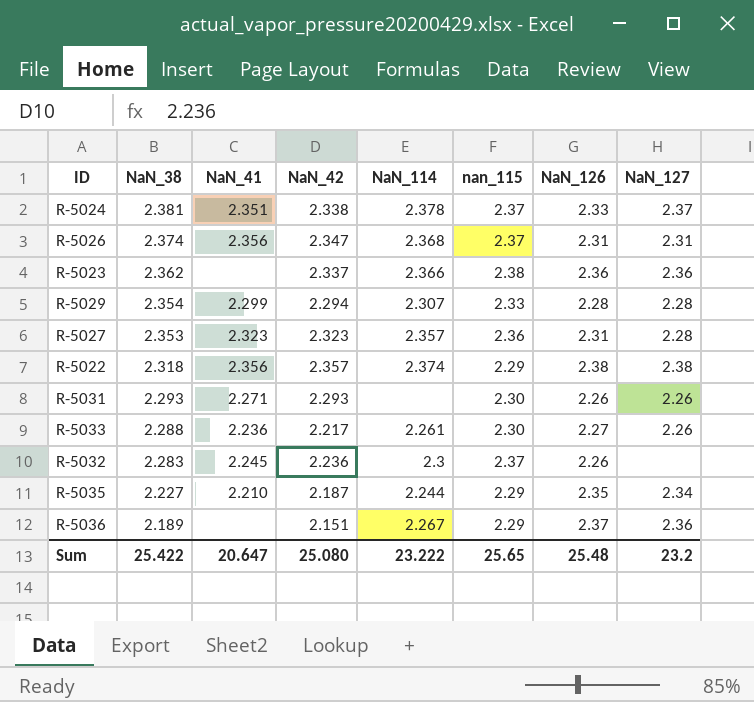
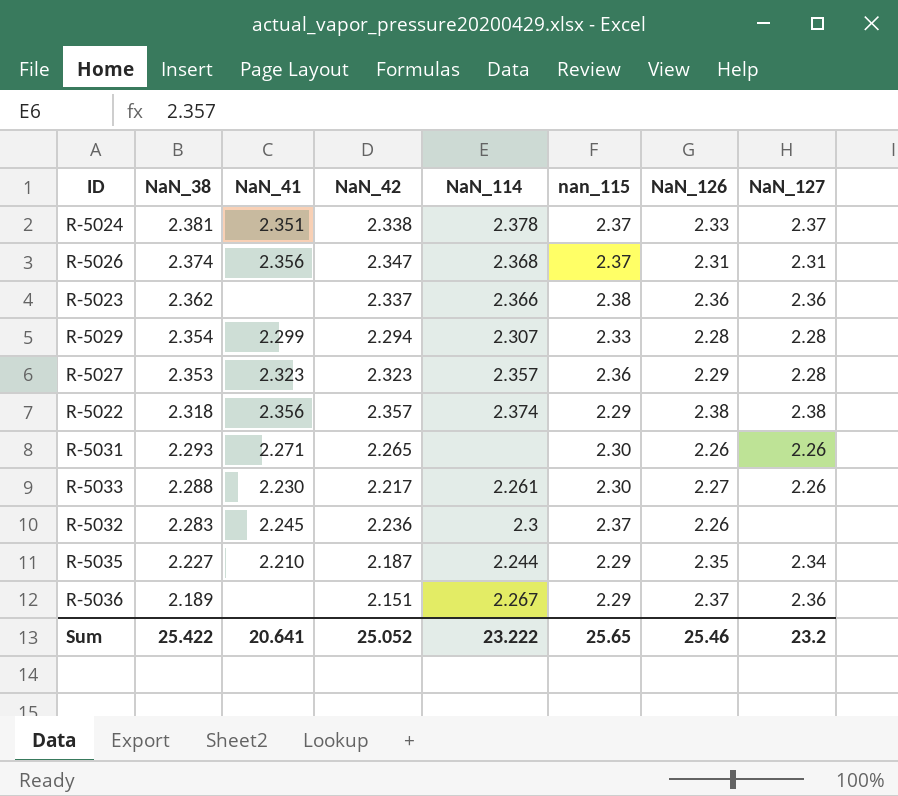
R-5027 | NaN_126: 2.31 -> 2.29
R-5031 | NaN_42: 2.293 -> 2.265
R-5033 | NaN_41: 2.236 -> 2.230
Sum | NaN_41: 20.647 -> 20.641
Sum | NaN_42: 25.080 -> 25.052
Sum | NaN_126: 25.48 -> 25.46

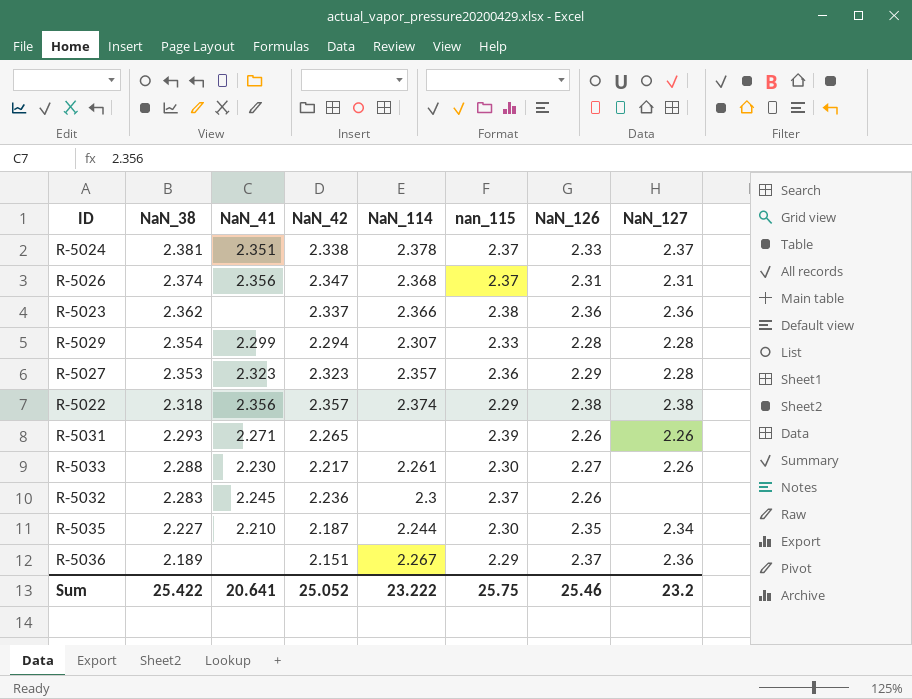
R-5031 | nan_115: 2.30 -> 2.39
R-5035 | nan_115: 2.29 -> 2.30
Sum | nan_115: 25.65 -> 25.75

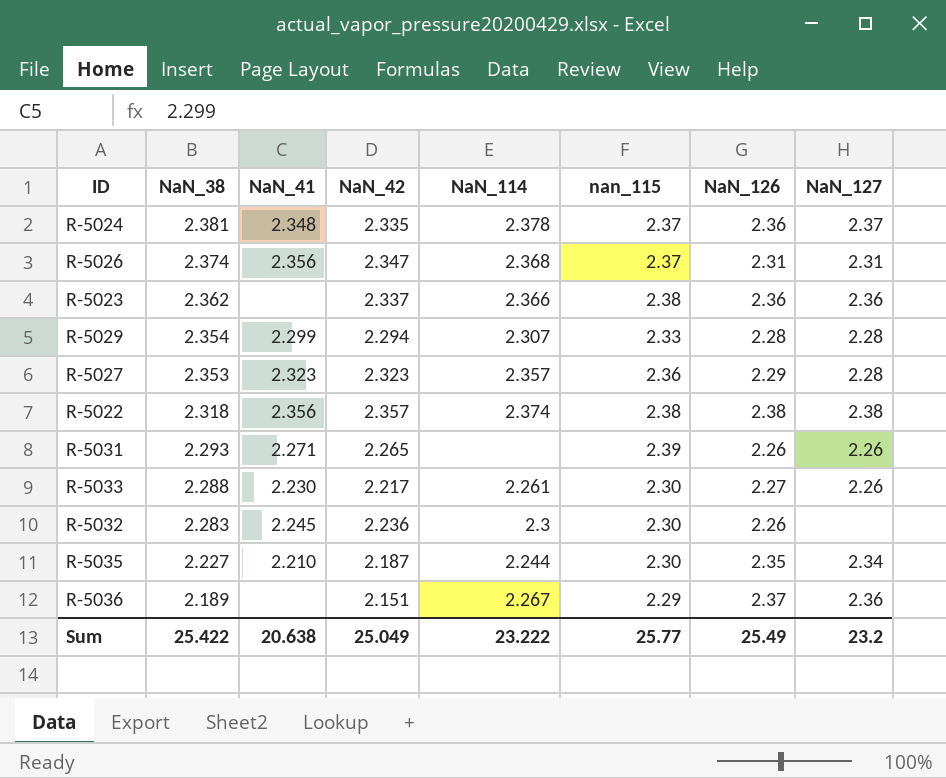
R-5024 | NaN_41: 2.351 -> 2.348
R-5024 | NaN_42: 2.338 -> 2.335
R-5024 | NaN_126: 2.33 -> 2.36
R-5022 | nan_115: 2.29 -> 2.38
R-5032 | nan_115: 2.37 -> 2.30
Sum | NaN_41: 20.641 -> 20.638
Sum | NaN_42: 25.052 -> 25.049
Sum | nan_115: 25.75 -> 25.77
Sum | NaN_126: 25.46 -> 25.49

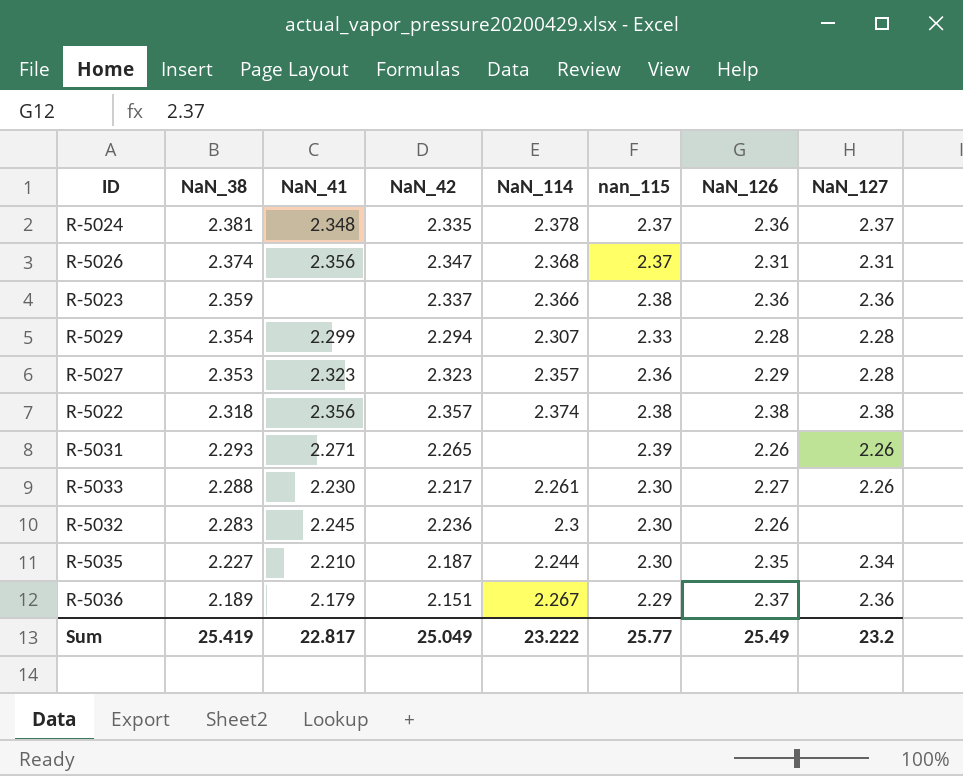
R-5023 | NaN_38: 2.362 -> 2.359
R-5036 | NaN_41: none -> 2.179
Sum | NaN_38: 25.422 -> 25.419
Sum | NaN_41: 20.638 -> 22.817

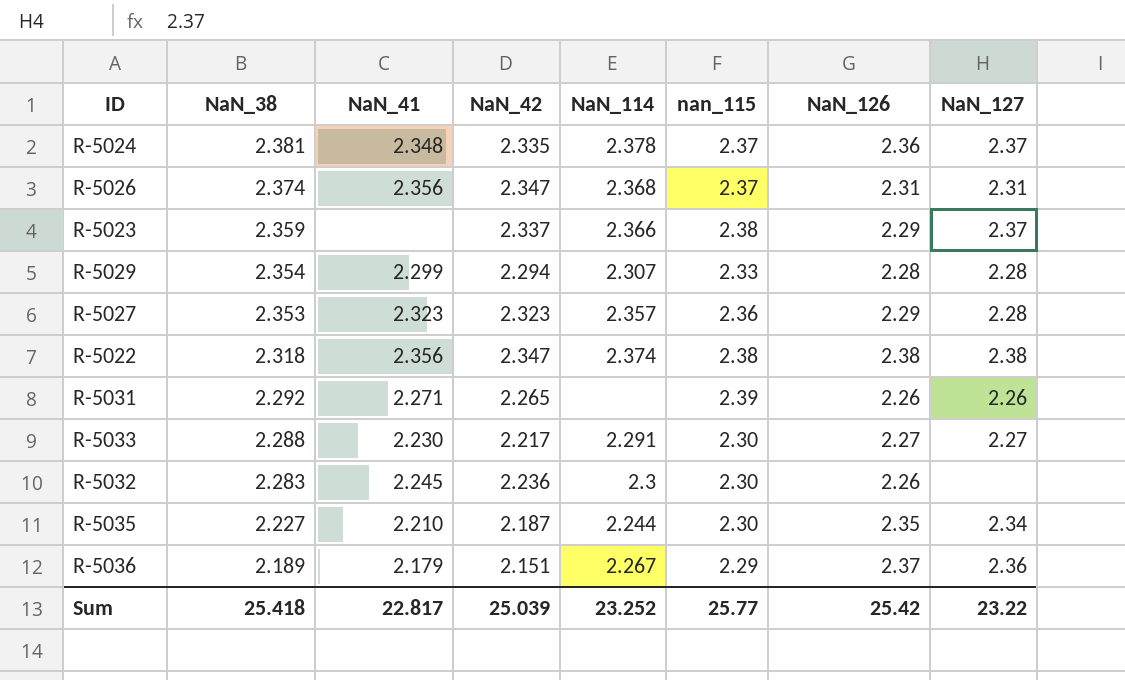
R-5023 | NaN_126: 2.36 -> 2.29
R-5023 | NaN_127: 2.36 -> 2.37
R-5022 | NaN_42: 2.357 -> 2.347
R-5031 | NaN_38: 2.293 -> 2.292
R-5033 | NaN_114: 2.261 -> 2.291
R-5033 | NaN_127: 2.26 -> 2.27
Sum | NaN_38: 25.419 -> 25.418
Sum | NaN_42: 25.049 -> 25.039
Sum | NaN_114: 23.222 -> 23.252
Sum | NaN_126: 25.49 -> 25.42
Sum | NaN_127: 23.2 -> 23.22

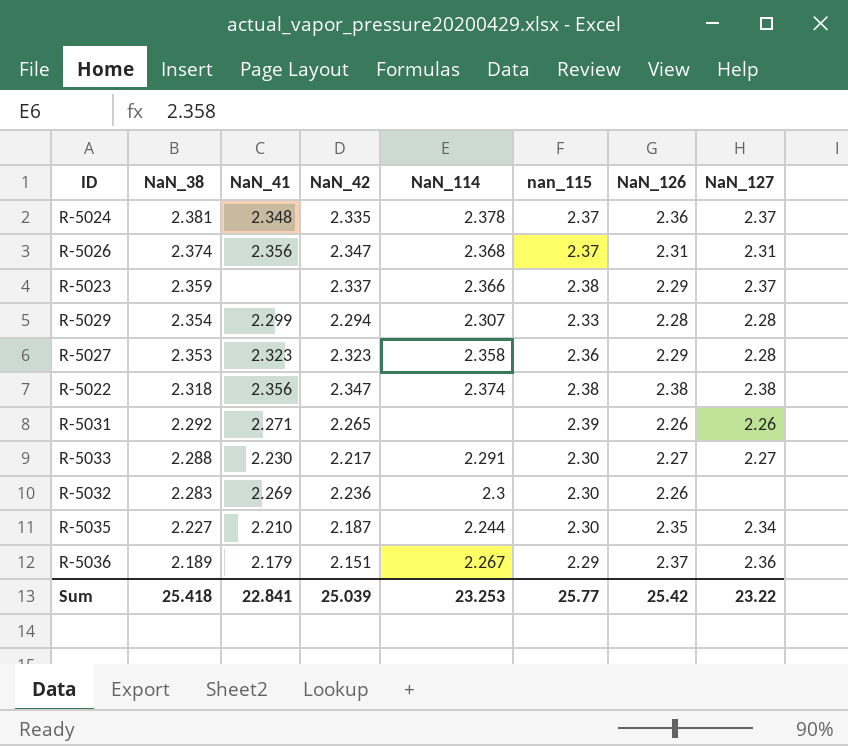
R-5027 | NaN_114: 2.357 -> 2.358
R-5032 | NaN_41: 2.245 -> 2.269
Sum | NaN_41: 22.817 -> 22.841
Sum | NaN_114: 23.252 -> 23.253

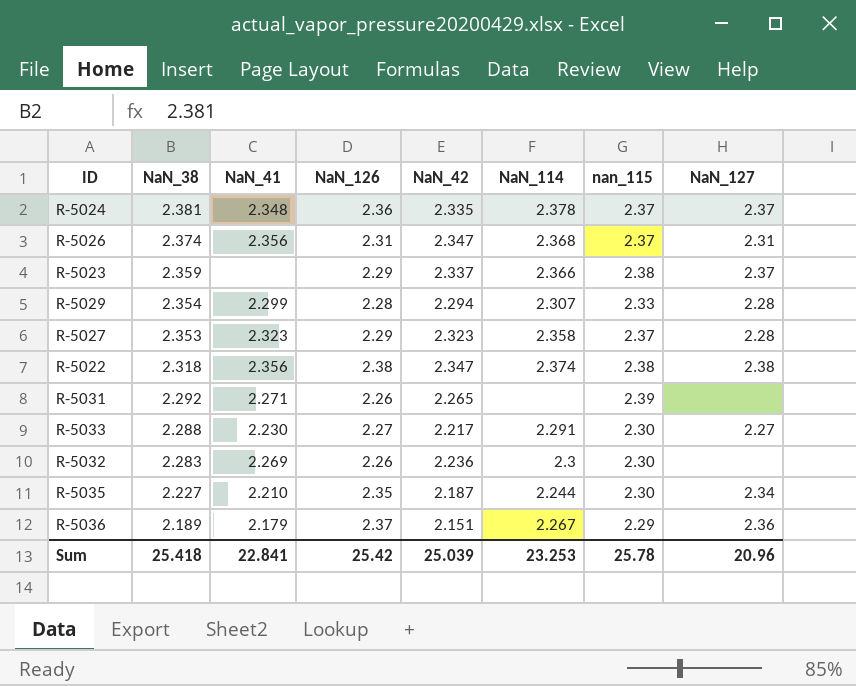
column NaN_126 | position: 7 -> 4
R-5027 | nan_115: 2.36 -> 2.37
R-5031 | NaN_127: 2.26 -> none
Sum | nan_115: 25.77 -> 25.78
Sum | NaN_127: 23.22 -> 20.96

